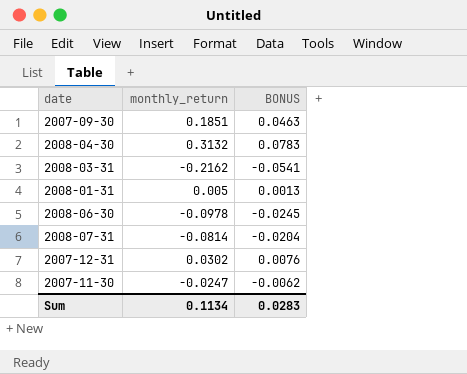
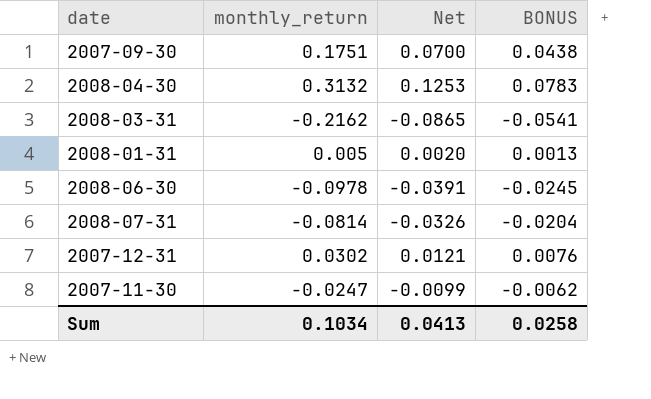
column Net | formula: none -> [monthly_return] * 0.4
2007-09-30 | monthly_return: 0.1851 -> 0.1751
2007-09-30 | BONUS: 0.0463 -> 0.0438
Sum | monthly_return: 0.1134 -> 0.1034
Sum | BONUS: 0.0283 -> 0.0258

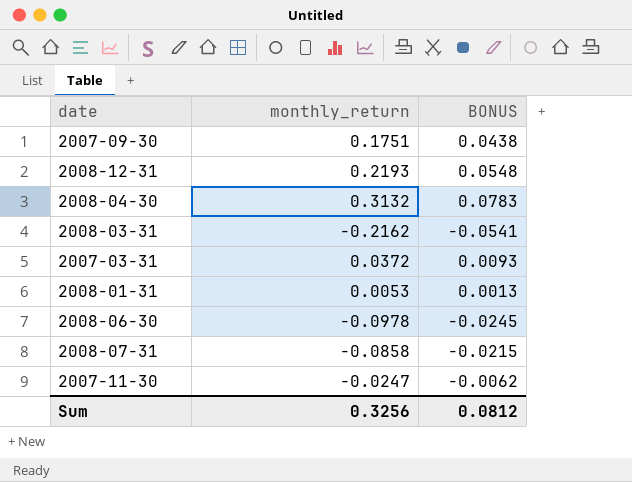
column Net | formula: [monthly_return] * 0.4 -> none
row 2007-12-31: 0.0302 | 0.0121 | 0.0076 -> none
row 2008-12-31: none -> 0.2193 | 0.0548
row 2007-03-31: none -> 0.0372 | 0.0093
2008-01-31 | monthly_return: 0.005 -> 0.0053
2008-07-31 | monthly_return: -0.0814 -> -0.0858
2008-07-31 | BONUS: -0.0204 -> -0.0215
Sum | monthly_return: 0.1034 -> 0.3256
Sum | BONUS: 0.0258 -> 0.0812

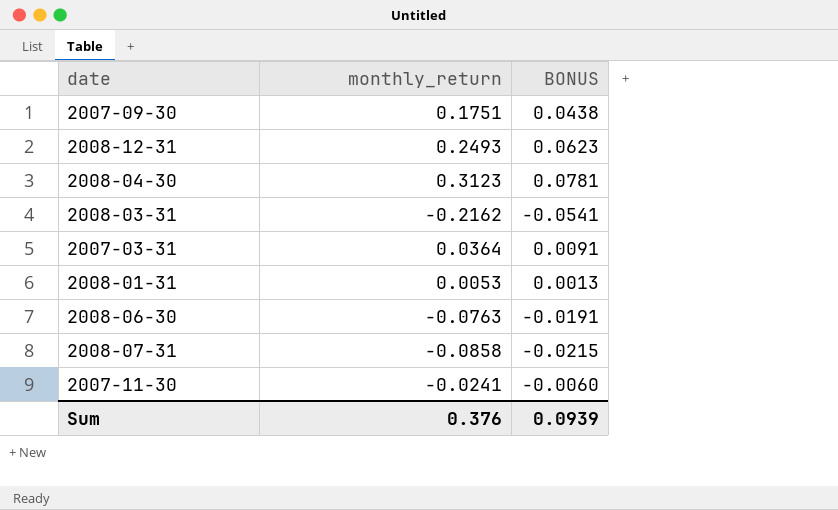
2008-12-31 | monthly_return: 0.2193 -> 0.2493
2008-12-31 | BONUS: 0.0548 -> 0.0623
2008-04-30 | monthly_return: 0.3132 -> 0.3123
2008-04-30 | BONUS: 0.0783 -> 0.0781
2007-03-31 | monthly_return: 0.0372 -> 0.0364
2007-03-31 | BONUS: 0.0093 -> 0.0091
2008-06-30 | monthly_return: -0.0978 -> -0.0763
2008-06-30 | BONUS: -0.0245 -> -0.0191
2007-11-30 | monthly_return: -0.0247 -> -0.0241
2007-11-30 | BONUS: -0.0062 -> -0.0060
Sum | monthly_return: 0.3256 -> 0.376
Sum | BONUS: 0.0812 -> 0.0939

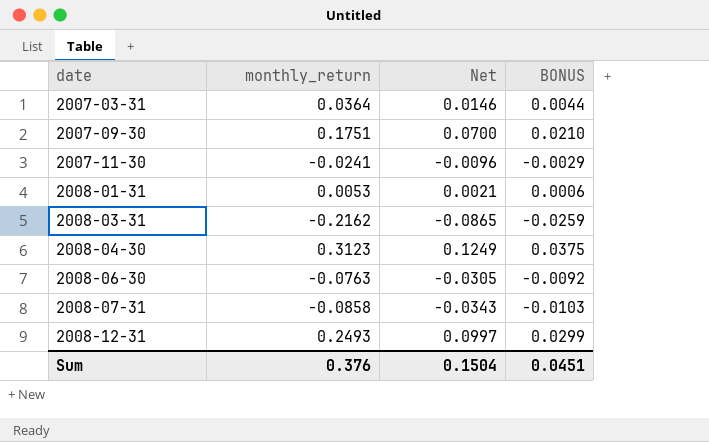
row order: none -> date ascending
column Net | formula: none -> [monthly_return] * 0.4
column BONUS | formula: [monthly_return] * 0.25 -> [monthly_return] * 0.12
Sum | BONUS: 0.0939 -> 0.0451

